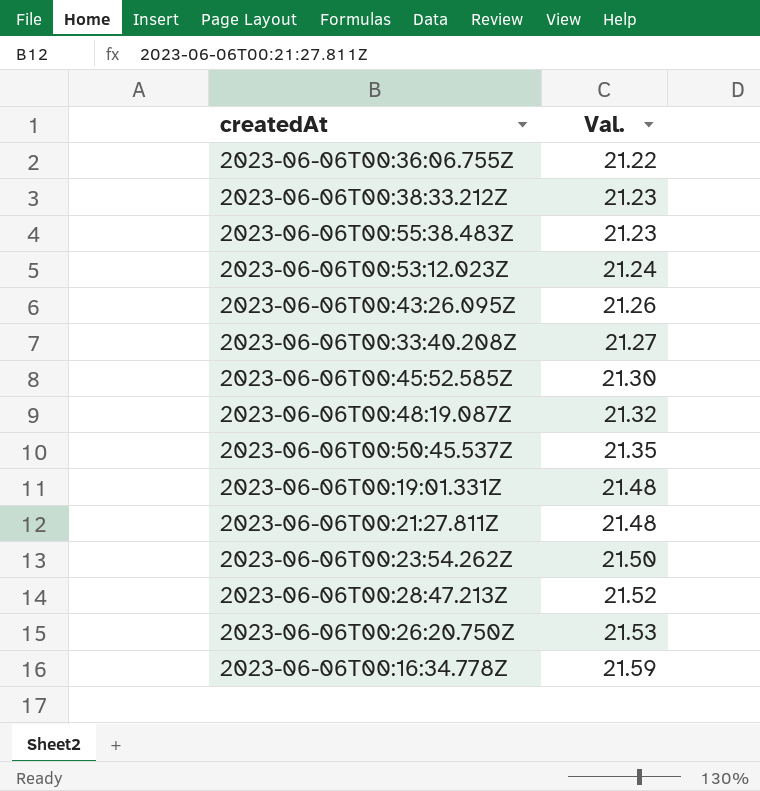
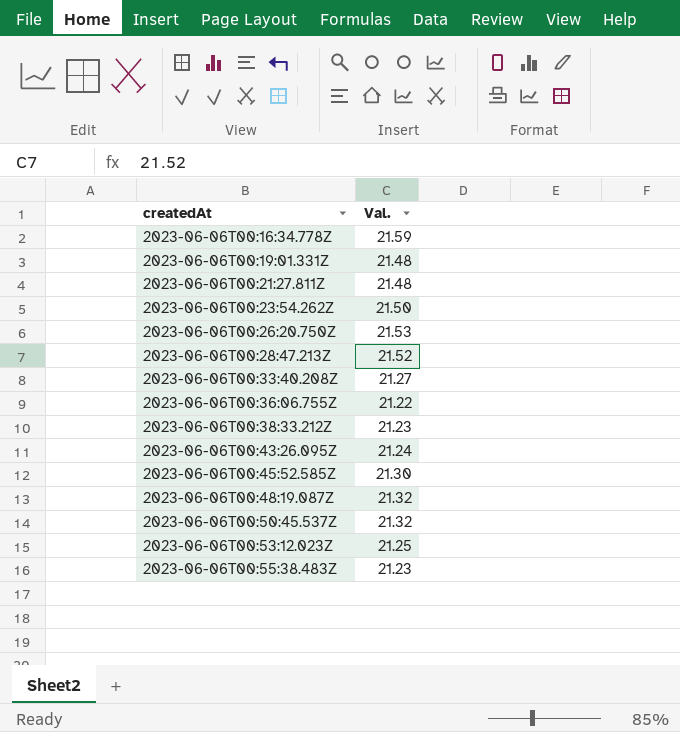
row order: Val. ascending -> createdAt ascending
2023-06-06T00:43:26.095Z | Val.: 21.26 -> 21.24
2023-06-06T00:50:45.537Z | Val.: 21.35 -> 21.32
2023-06-06T00:53:12.023Z | Val.: 21.24 -> 21.25

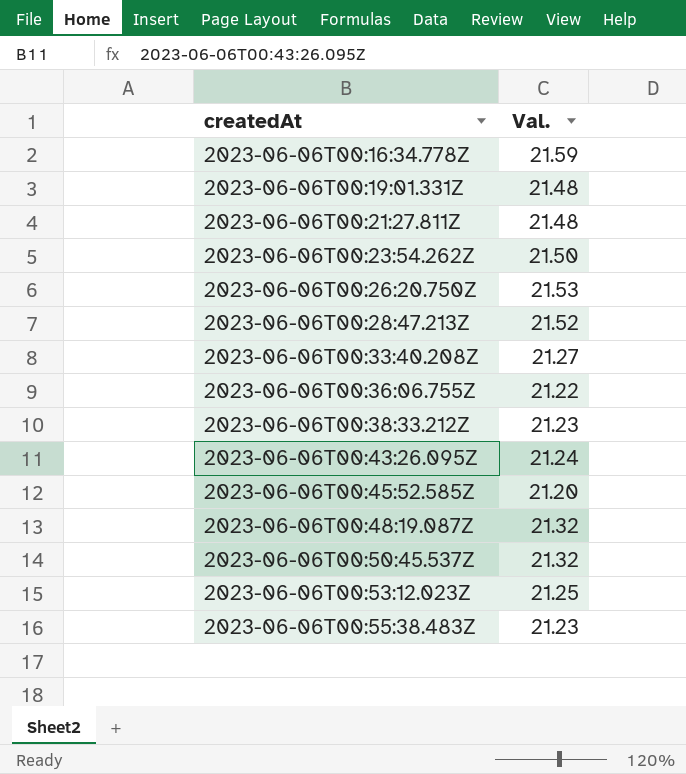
2023-06-06T00:45:52.585Z | Val.: 21.30 -> 21.20

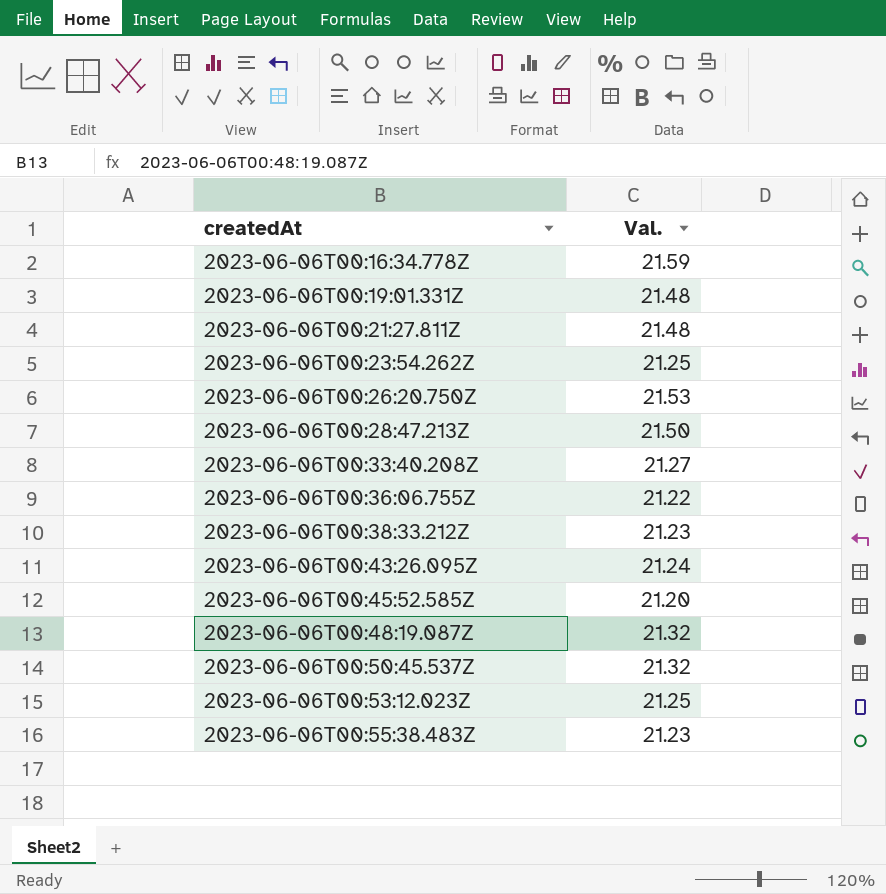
2023-06-06T00:23:54.262Z | Val.: 21.50 -> 21.25
2023-06-06T00:28:47.213Z | Val.: 21.52 -> 21.50

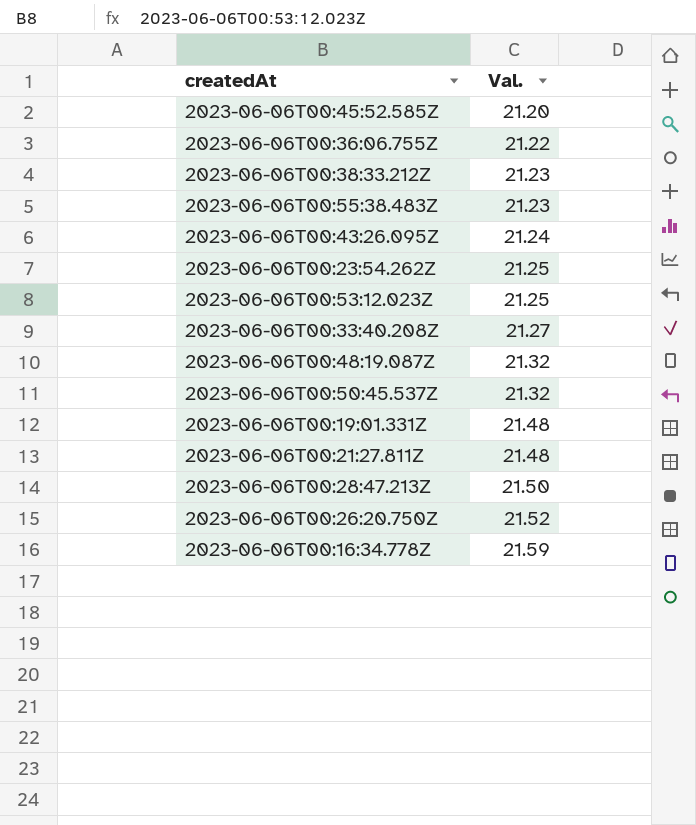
row order: createdAt ascending -> Val. ascending
2023-06-06T00:26:20.750Z | Val.: 21.53 -> 21.52

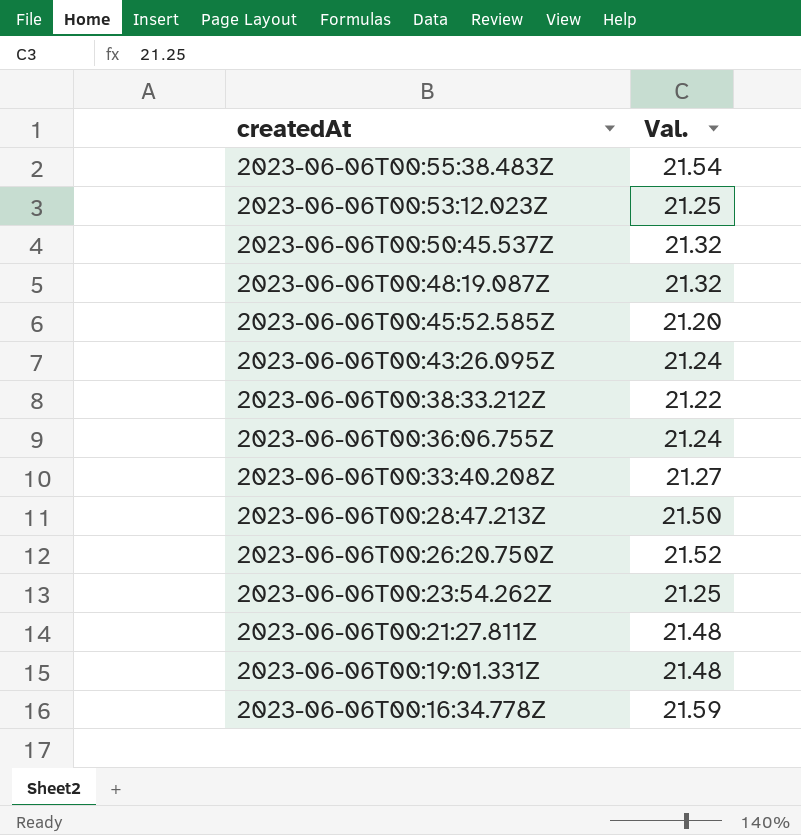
row order: Val. ascending -> createdAt descending
2023-06-06T00:55:38.483Z | Val.: 21.23 -> 21.54
2023-06-06T00:38:33.212Z | Val.: 21.23 -> 21.22
2023-06-06T00:36:06.755Z | Val.: 21.22 -> 21.24

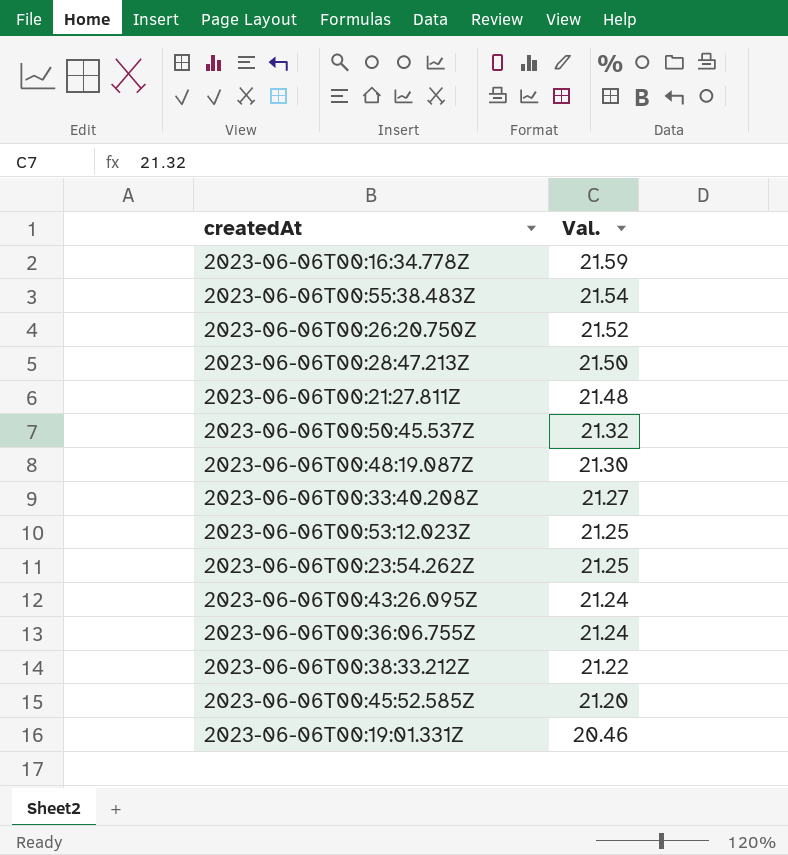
row order: createdAt descending -> Val. descending
2023-06-06T00:48:19.087Z | Val.: 21.32 -> 21.30
2023-06-06T00:19:01.331Z | Val.: 21.48 -> 20.46

